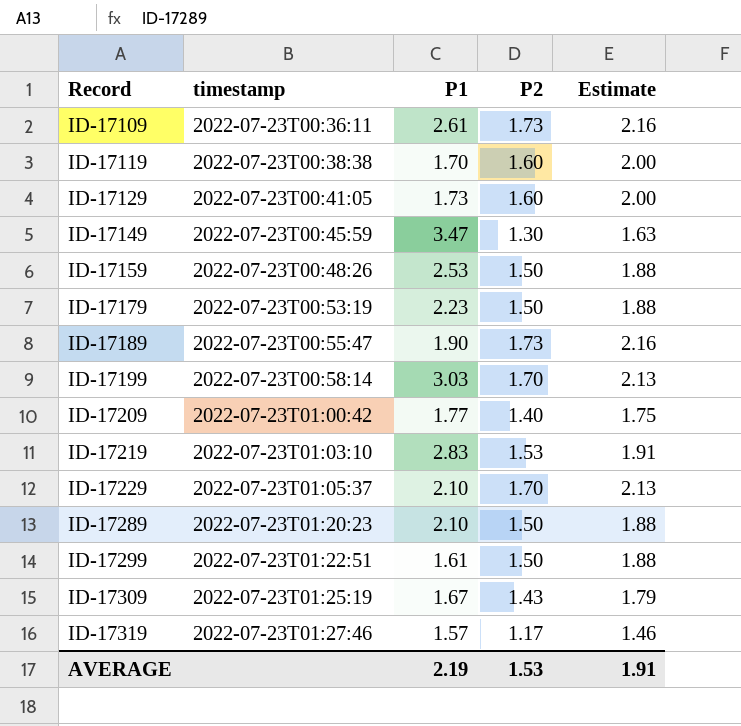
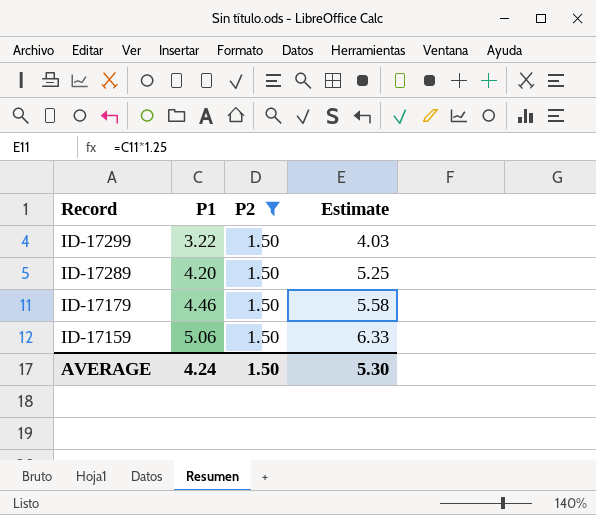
filter: none -> P2 = 1.50
row order: Record ascending -> Record descending
column timestamp | position: 2 -> none
column Estimate | formula: [P2] * 1.25 -> [P1] * 1.25
ID-17299 | P1: 1.61 -> 3.22
ID-17289 | P1: 2.10 -> 4.20
ID-17179 | P1: 2.23 -> 4.46
ID-17159 | P1: 2.53 -> 5.06
AVERAGE | P1: 2.19 -> 4.24
AVERAGE | P2: 1.53 -> 1.50
AVERAGE | Estimate: 1.91 -> 5.30

